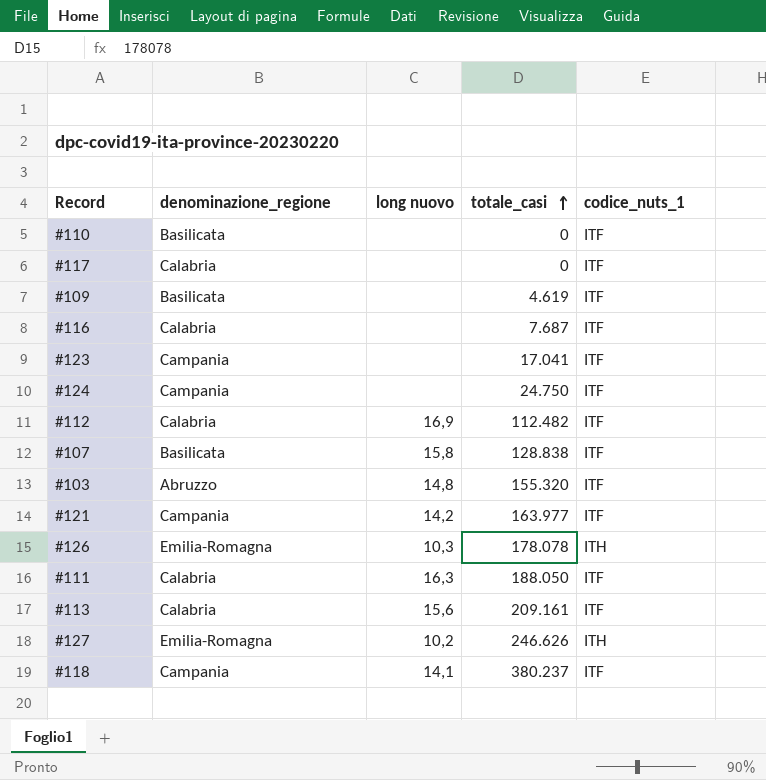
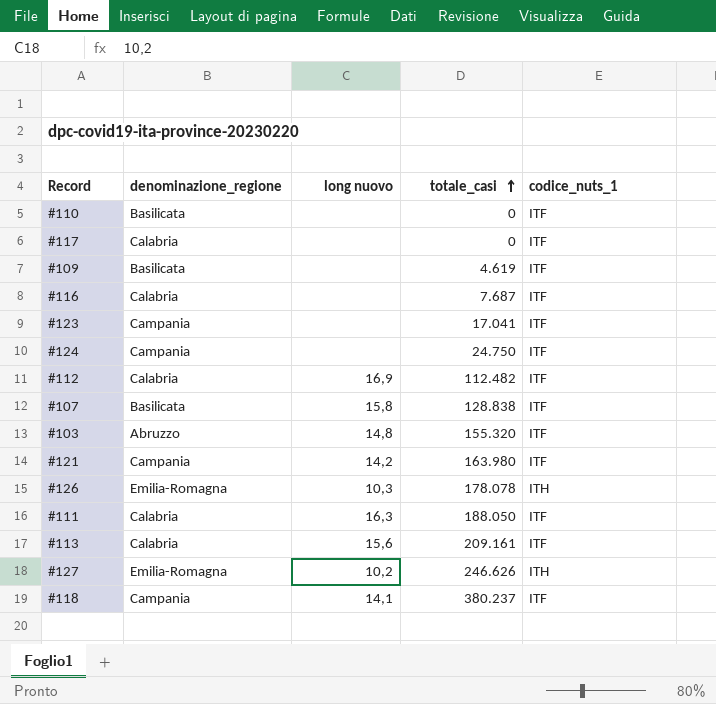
#121 | totale_casi: 163.977 -> 163.980

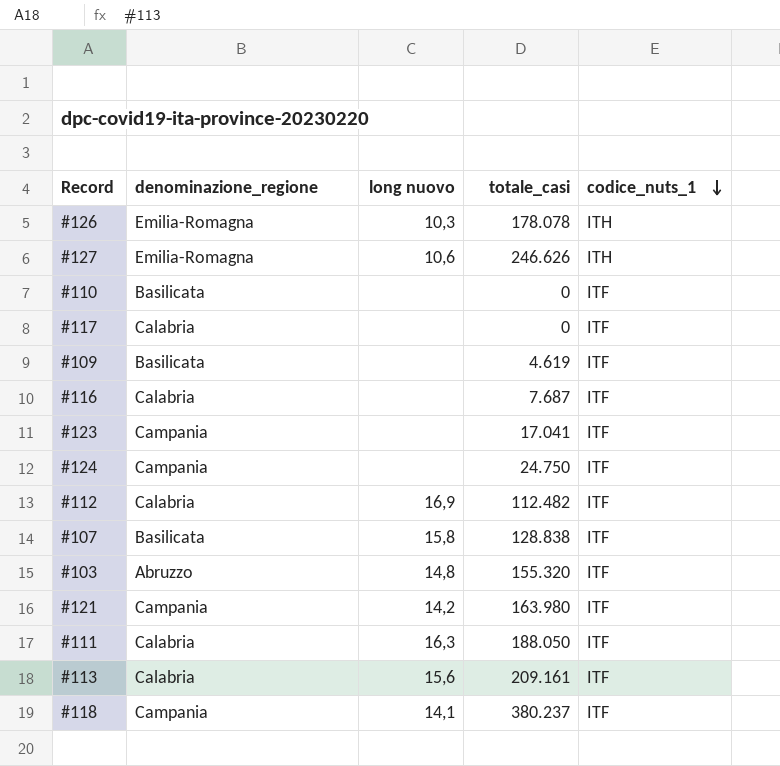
row order: totale_casi ascending -> codice_nuts_1 descending
#127 | long nuovo: 10,2 -> 10,6

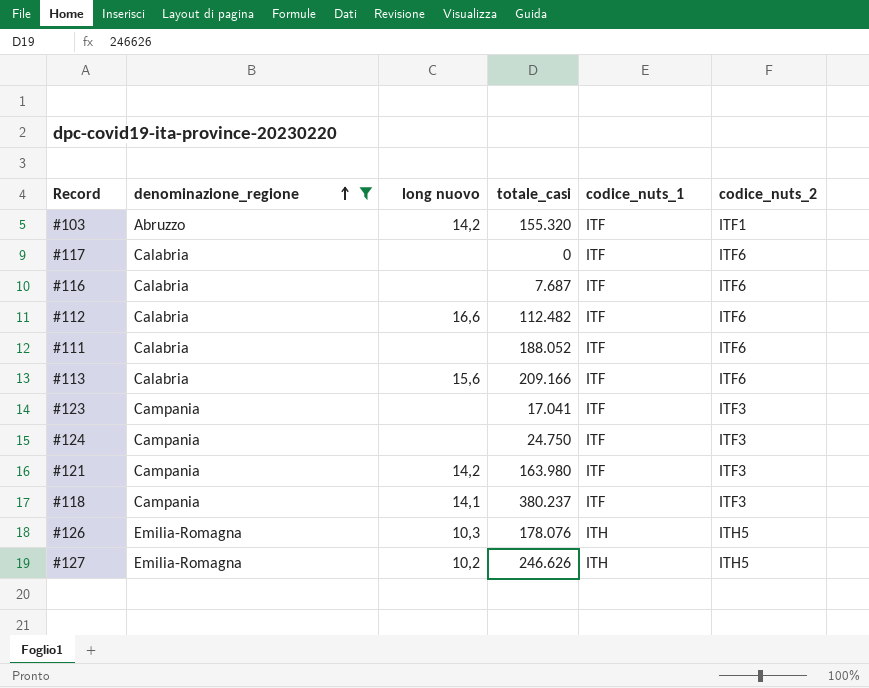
filter: none -> denominazione_regione != Basilicata
row order: codice_nuts_1 descending -> denominazione_regione ascending
column codice_nuts_2 | position: none -> 6
#103 | long nuovo: 14,8 -> 14,2
#112 | long nuovo: 16,9 -> 16,6
#111 | long nuovo: 16,3 -> none
#111 | totale_casi: 188.050 -> 188.052
#113 | totale_casi: 209.161 -> 209.166
#126 | totale_casi: 178.078 -> 178.076
#127 | long nuovo: 10,6 -> 10,2

